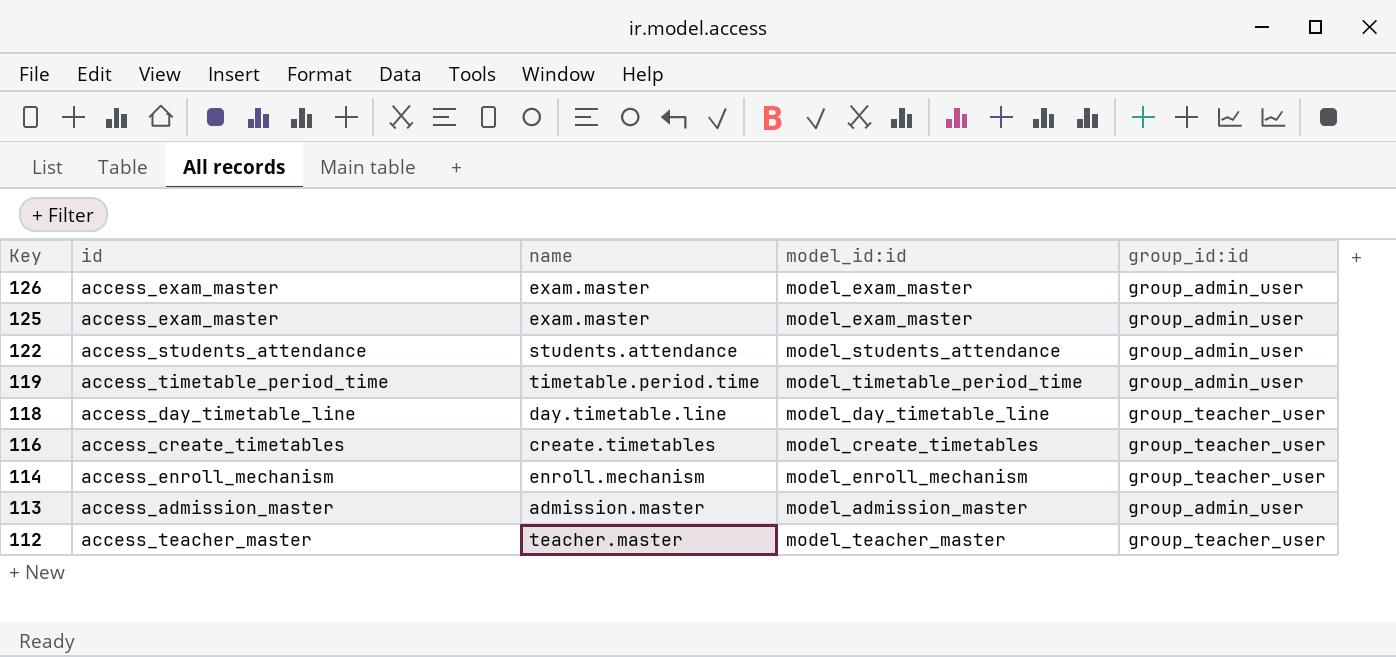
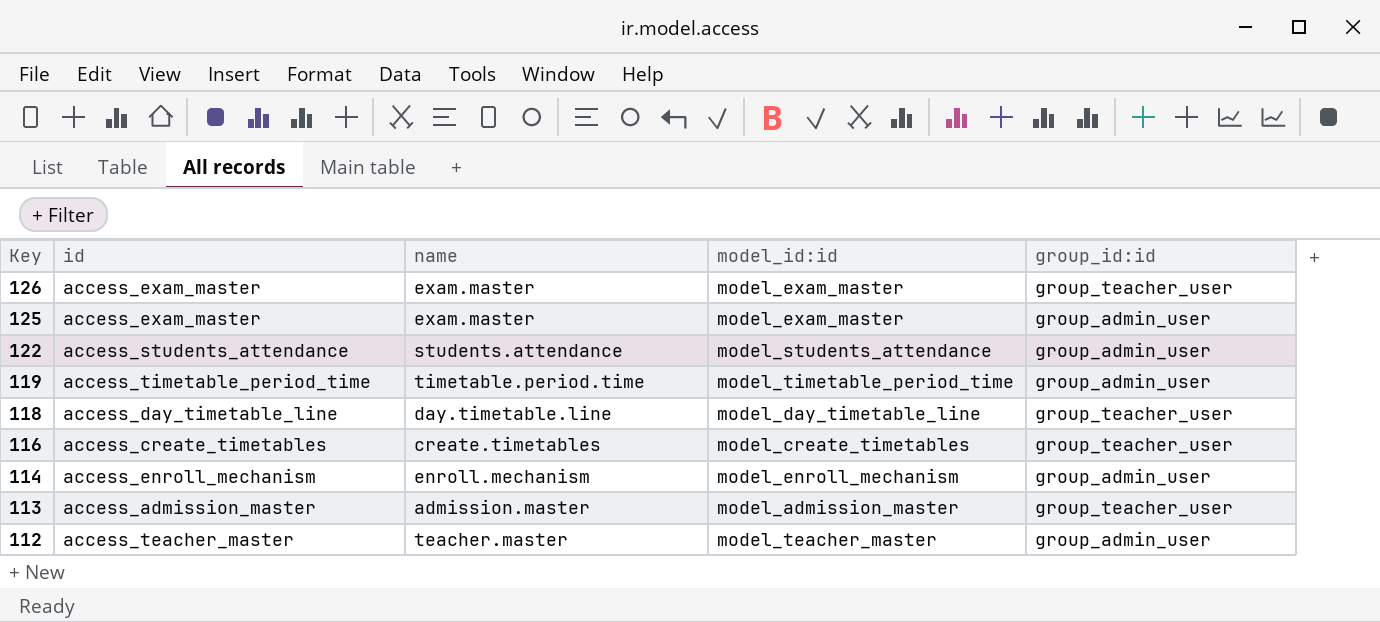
126 | group_id:id: group_admin_user -> group_teacher_user
114 | group_id:id: group_teacher_user -> group_admin_user
113 | group_id:id: group_admin_user -> group_teacher_user
112 | group_id:id: group_teacher_user -> group_admin_user

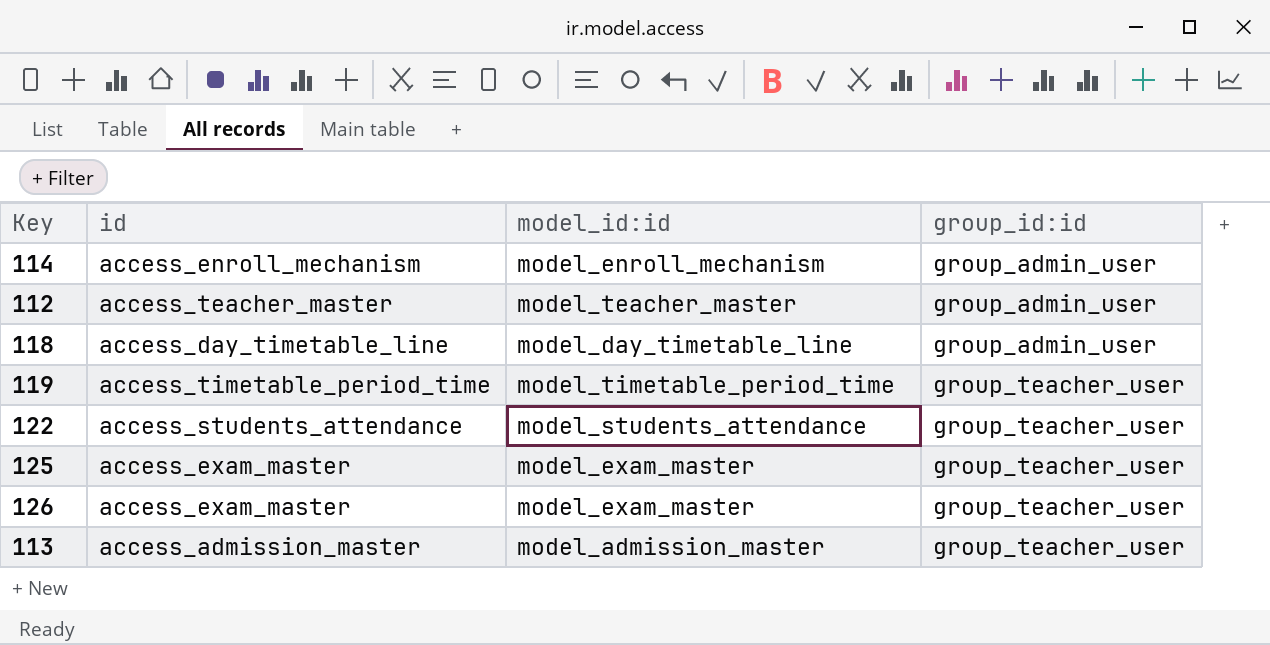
row order: Key descending -> group_id:id ascending
column name | position: 3 -> none
row 116: access_create_timetables | create.timetables | model_create_timetables | group_teacher_user -> none
118 | group_id:id: group_teacher_user -> group_admin_user
119 | group_id:id: group_admin_user -> group_teacher_user
122 | group_id:id: group_admin_user -> group_teacher_user
125 | group_id:id: group_admin_user -> group_teacher_user

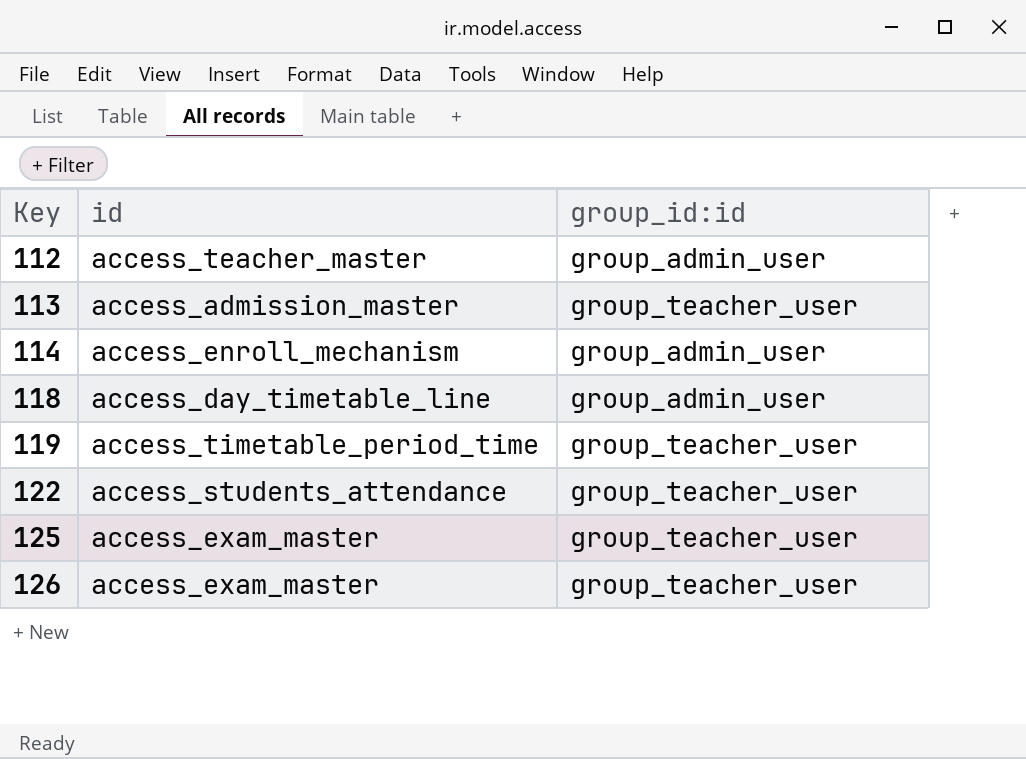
row order: group_id:id ascending -> Key ascending
column model_id:id | position: 3 -> none

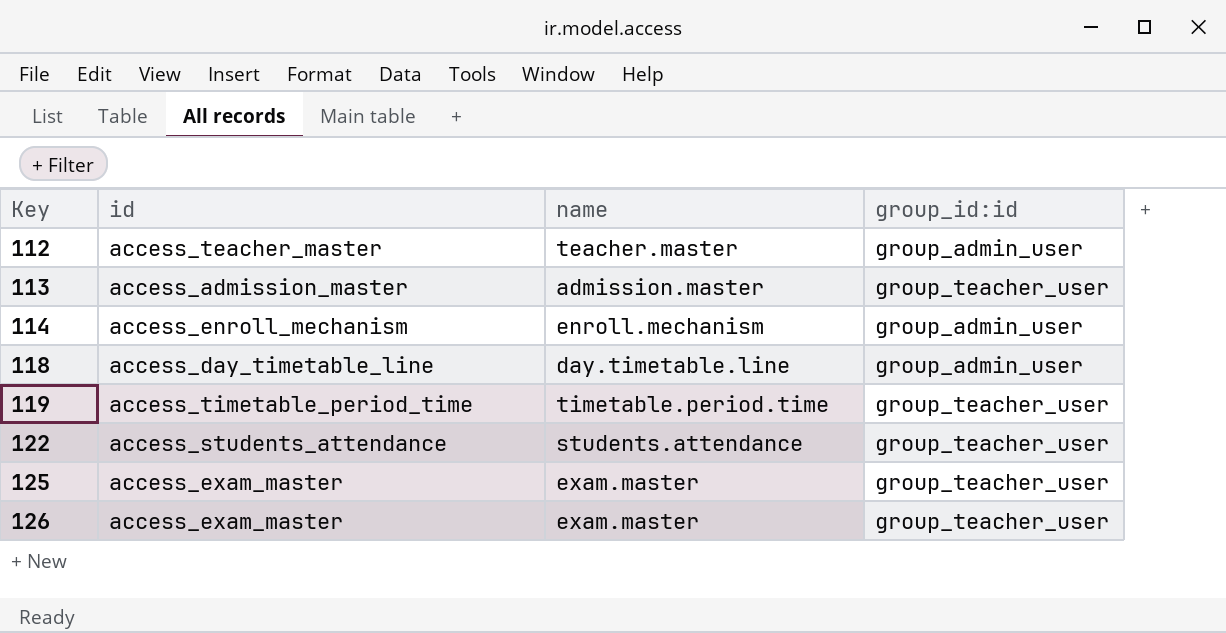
column name | position: none -> 3

